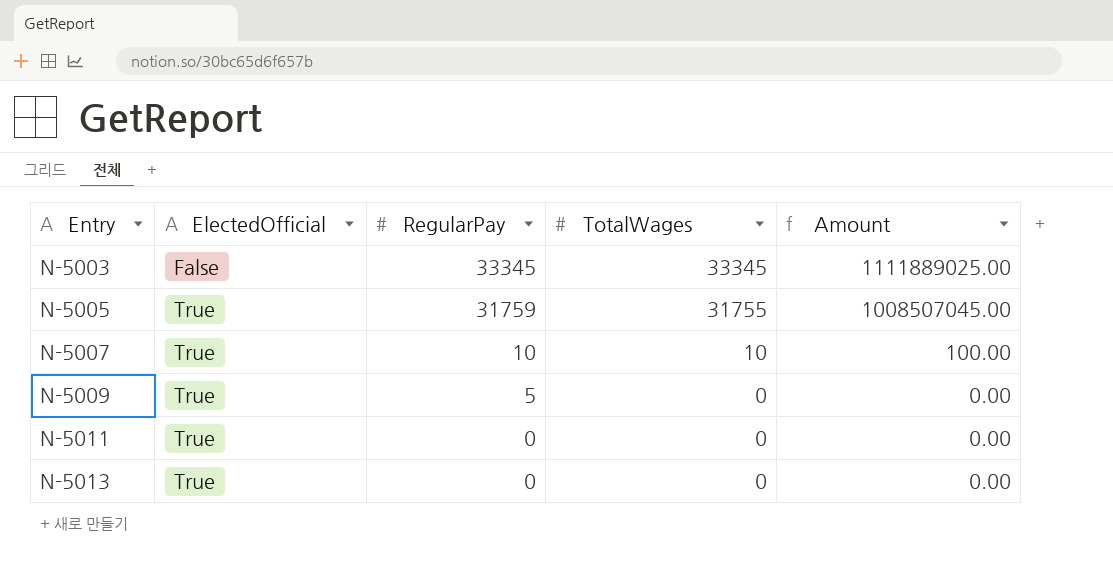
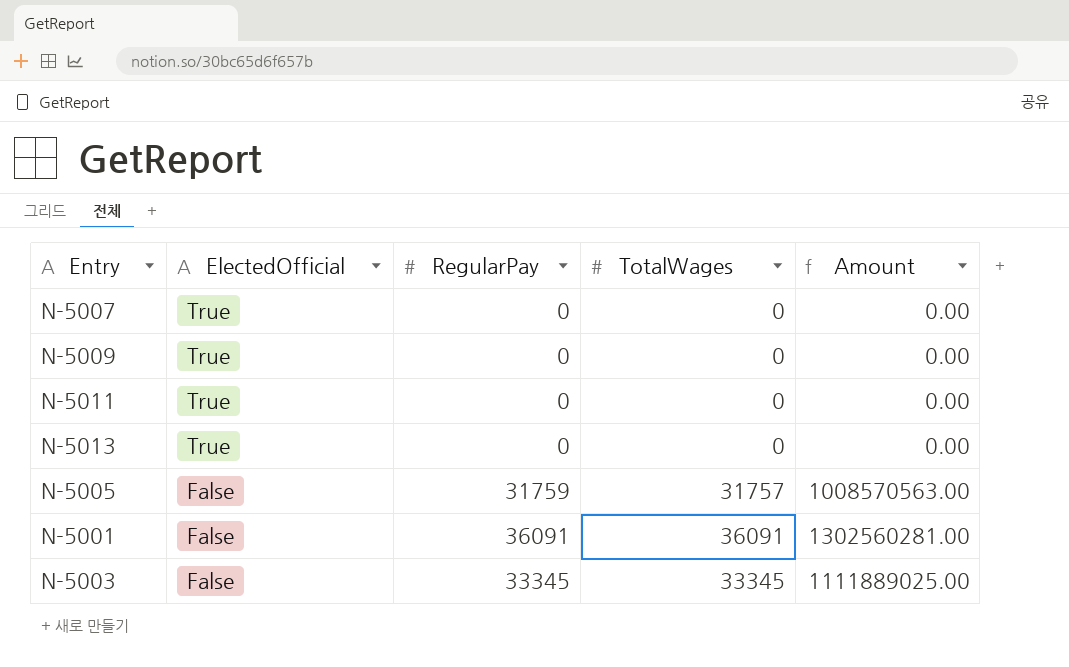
row order: Entry ascending -> ElectedOfficial descending
N-5007 | RegularPay: 10 -> 0
N-5007 | TotalWages: 10 -> 0
N-5007 | Amount: 100.00 -> 0.00
N-5009 | RegularPay: 5 -> 0
N-5005 | ElectedOfficial: True -> False
N-5005 | TotalWages: 31755 -> 31757
N-5005 | Amount: 1008507045.00 -> 1008570563.00
row N-5001: none -> False | 36091 | 36091 | 1302560281.00

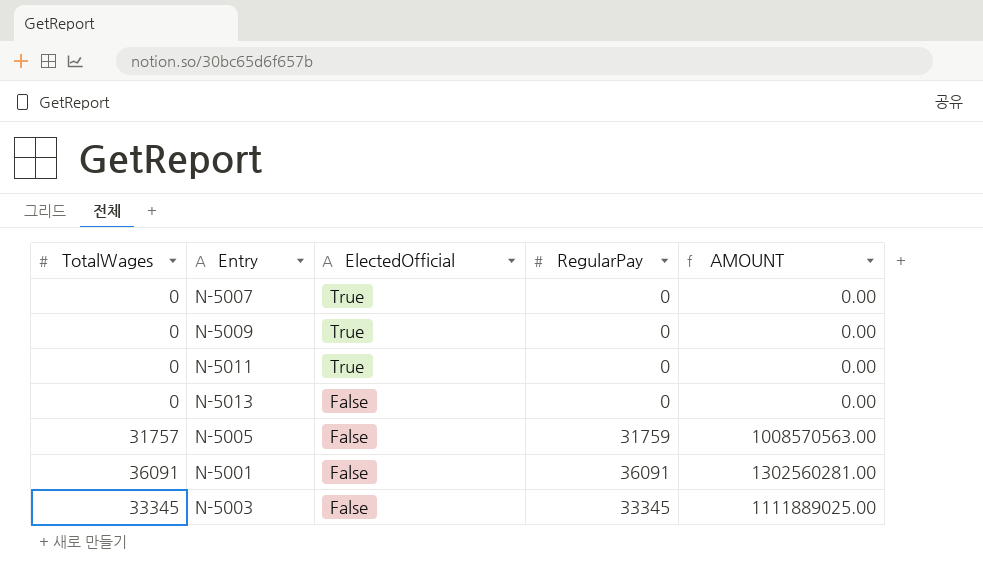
column TotalWages | position: 4 -> 1
column name: Amount -> AMOUNT
N-5013 | ElectedOfficial: True -> False

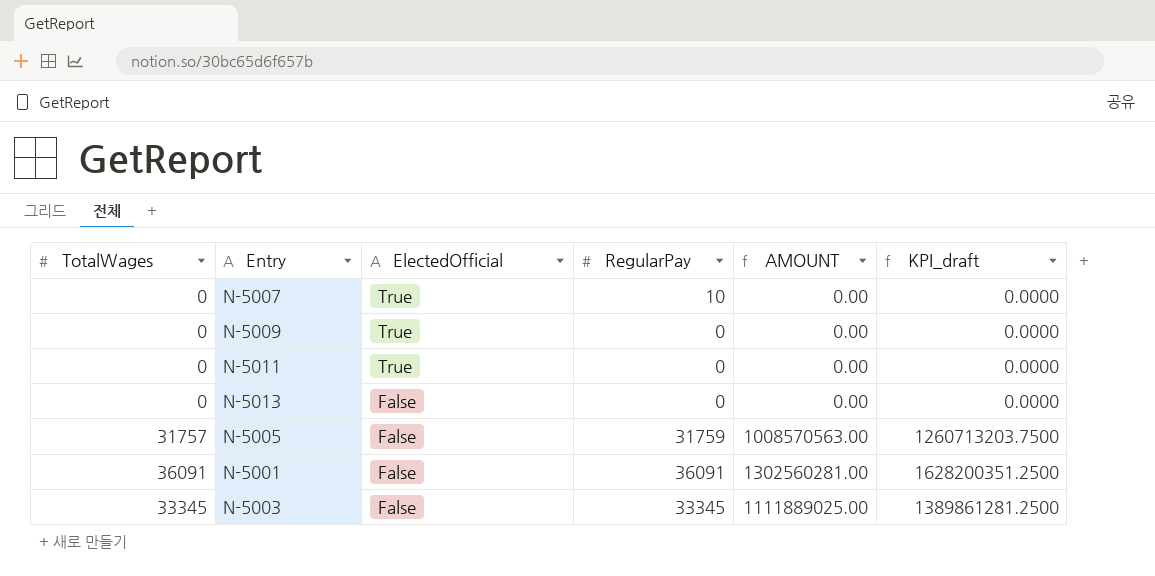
column KPI_draft | formula: none -> [AMOUNT] * 1.25
N-5007 | RegularPay: 0 -> 10

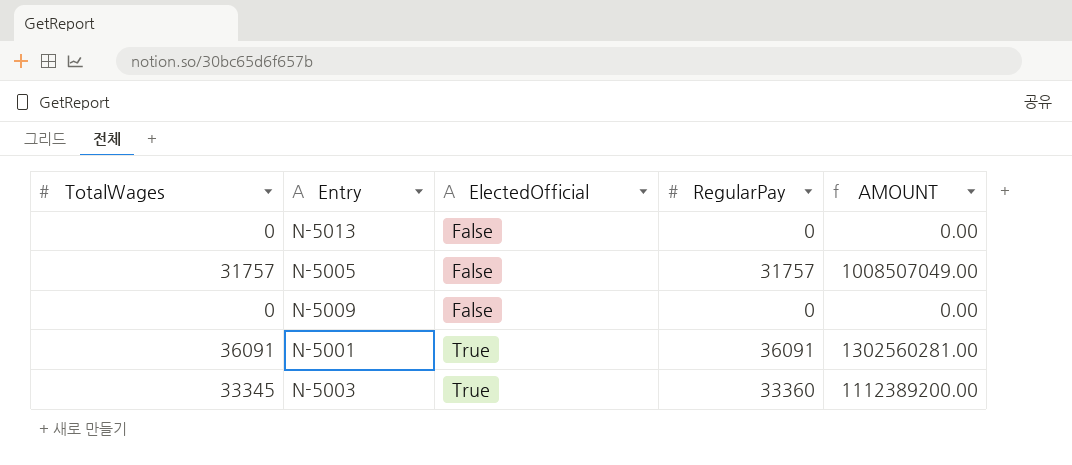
row order: ElectedOfficial descending -> ElectedOfficial ascending
column KPI_draft | formula: [AMOUNT] * 1.25 -> none
row N-5007: 0 | True | 10 | 0.00 | 0.0000 -> none
row N-5011: 0 | True | 0 | 0.00 | 0.0000 -> none
N-5005 | RegularPay: 31759 -> 31757
N-5005 | AMOUNT: 1008570563.00 -> 1008507049.00
N-5009 | ElectedOfficial: True -> False
N-5001 | ElectedOfficial: False -> True
N-5003 | ElectedOfficial: False -> True
N-5003 | RegularPay: 33345 -> 33360
N-5003 | AMOUNT: 1111889025.00 -> 1112389200.00

